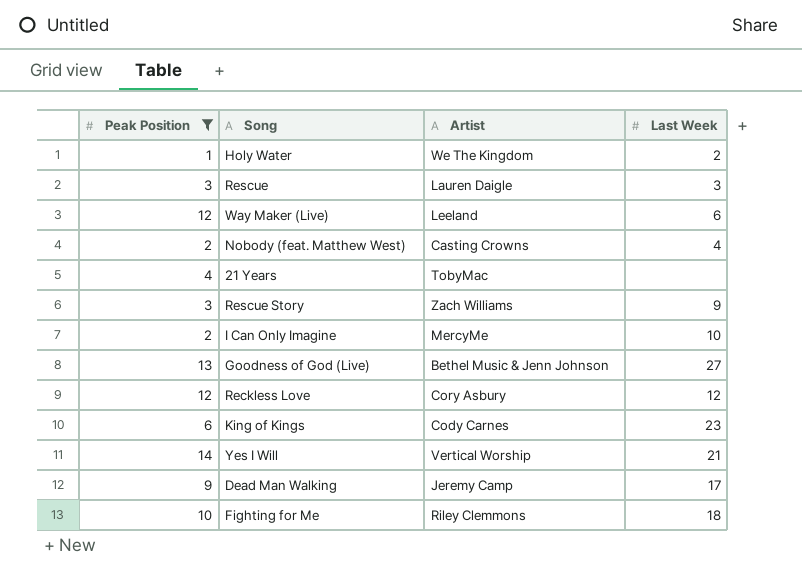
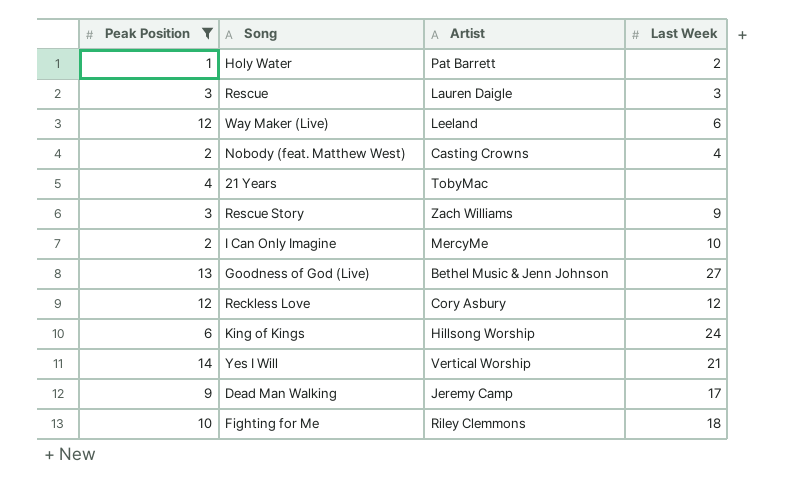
Holy Water | Artist: We The Kingdom -> Pat Barrett
King of Kings | Artist: Cody Carnes -> Hillsong Worship
King of Kings | Last Week: 23 -> 24

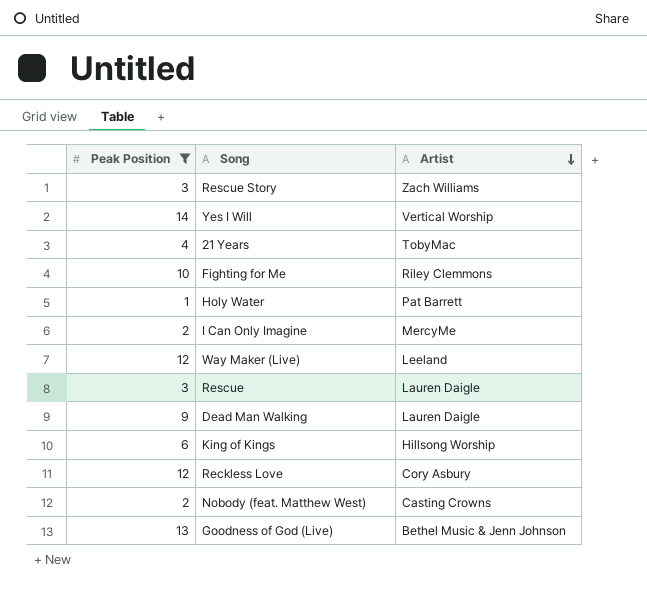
row order: none -> Artist descending
column Last Week | position: 4 -> none
Dead Man Walking | Artist: Jeremy Camp -> Lauren Daigle

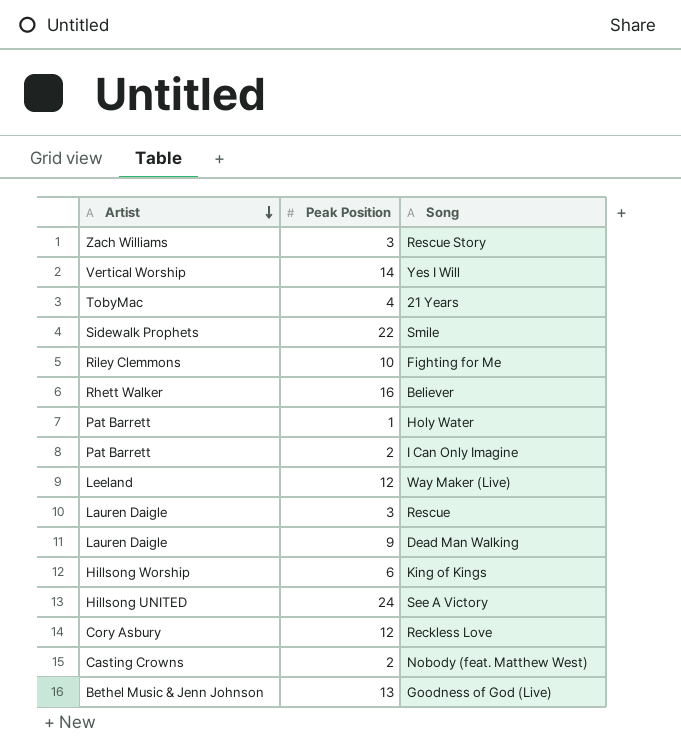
filter: Peak Position <= 14 -> none
column Artist | position: 3 -> 1
I Can Only Imagine | Artist: MercyMe -> Pat Barrett

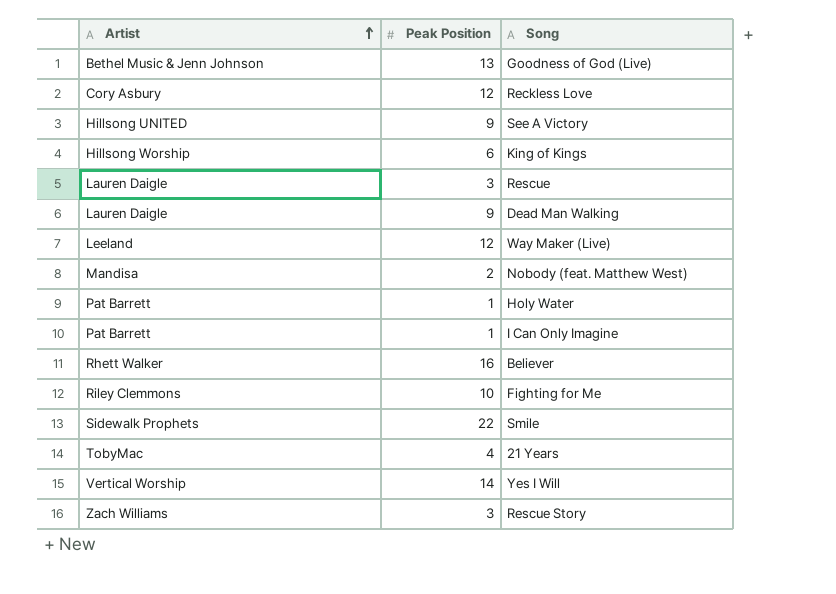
row order: Artist descending -> Artist ascending
See A Victory | Peak Position: 24 -> 9
Nobody (feat. Matthew West) | Artist: Casting Crowns -> Mandisa
I Can Only Imagine | Peak Position: 2 -> 1

